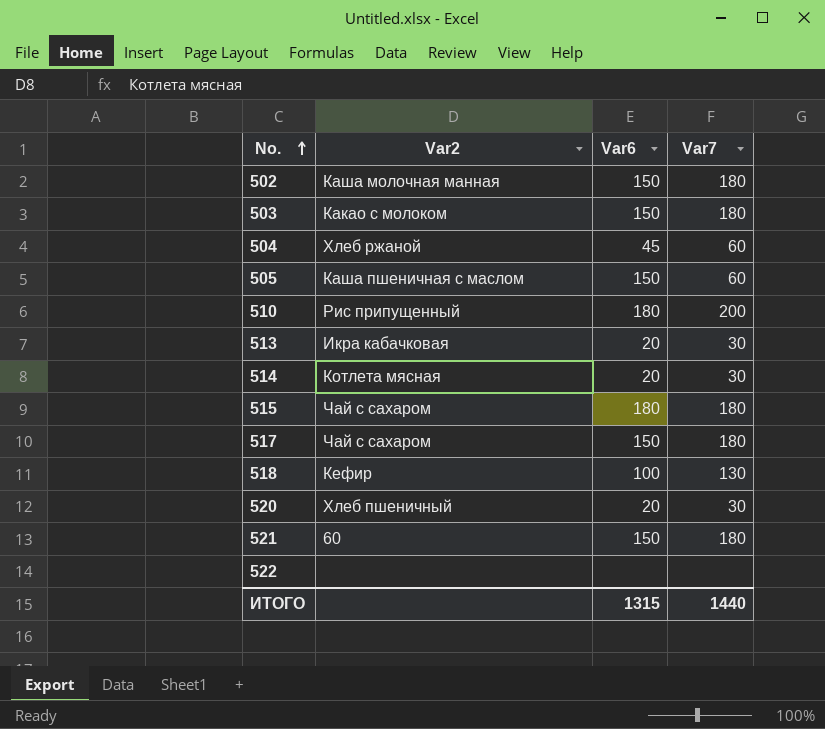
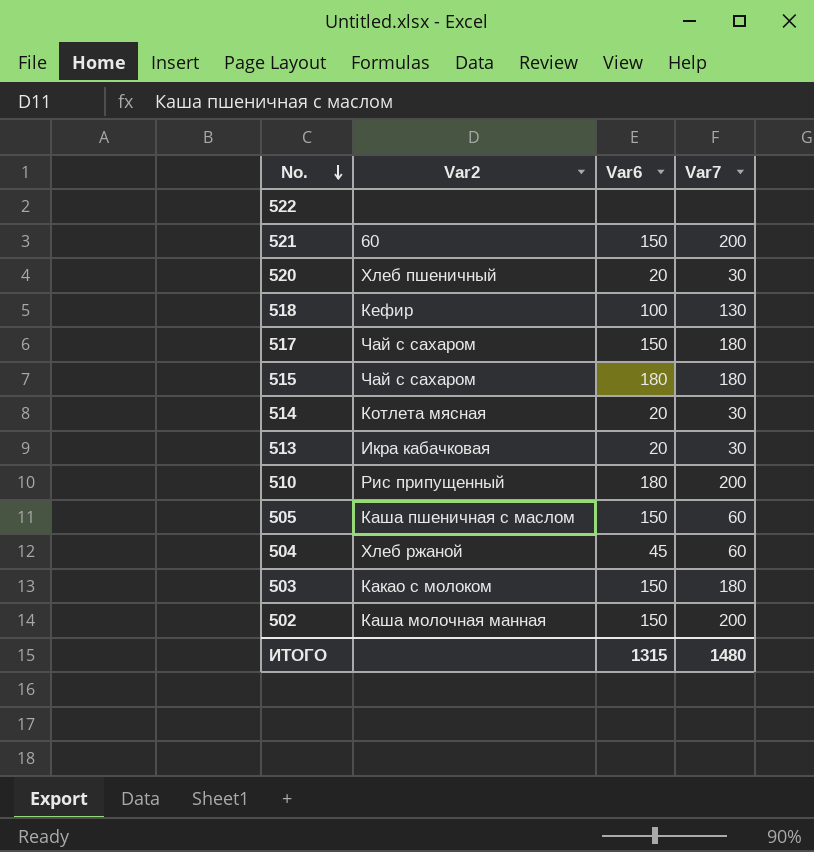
row order: No. ascending -> No. descending
521 | Var7: 180 -> 200
502 | Var7: 180 -> 200
ИТОГО | Var7: 1440 -> 1480

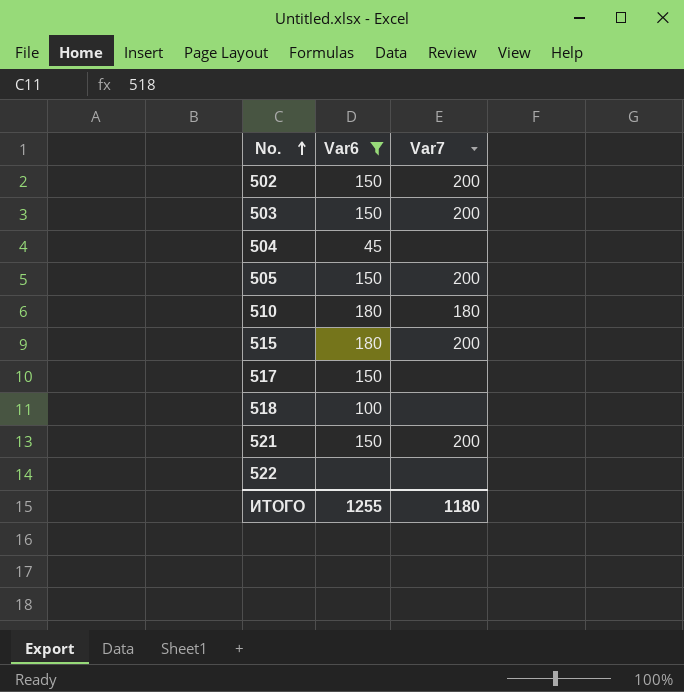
filter: none -> Var6 != 20
row order: No. descending -> No. ascending
column Var2 | position: 2 -> none
503 | Var7: 180 -> 200
504 | Var7: 60 -> none
505 | Var7: 60 -> 200
510 | Var7: 200 -> 180
515 | Var7: 180 -> 200
517 | Var7: 180 -> none
518 | Var7: 130 -> none
ИТОГО | Var6: 1315 -> 1255
ИТОГО | Var7: 1480 -> 1180

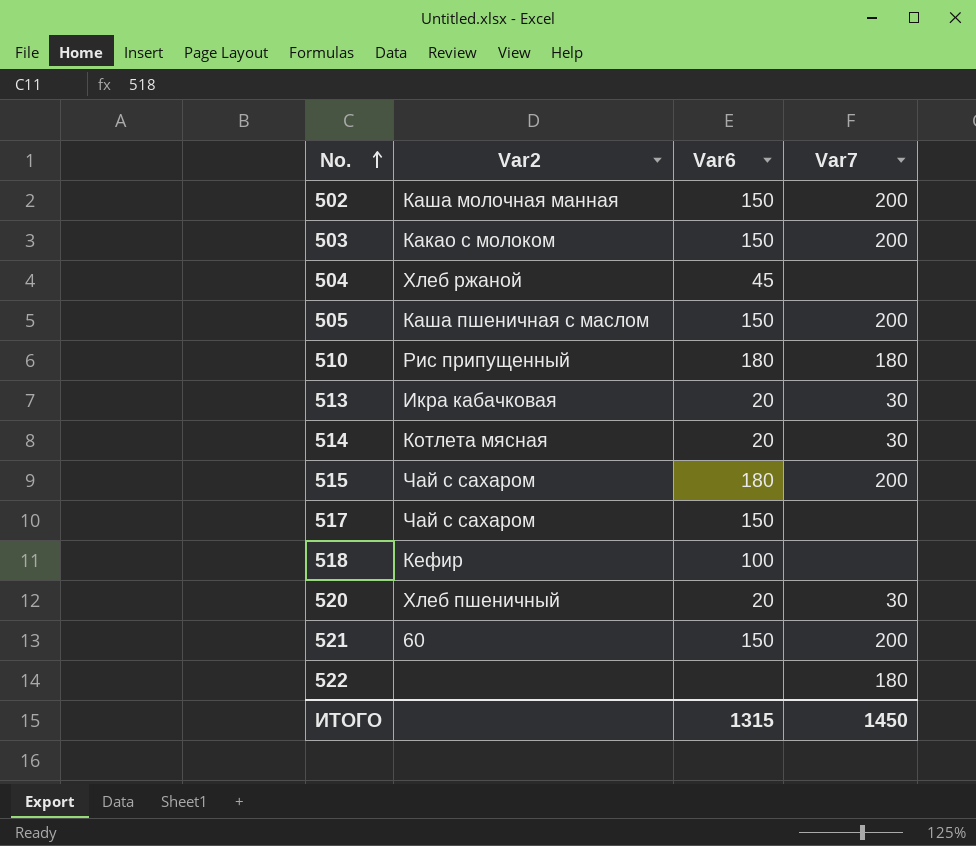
filter: Var6 != 20 -> none
column Var2 | position: none -> 2
522 | Var7: none -> 180
ИТОГО | Var6: 1255 -> 1315
ИТОГО | Var7: 1180 -> 1450

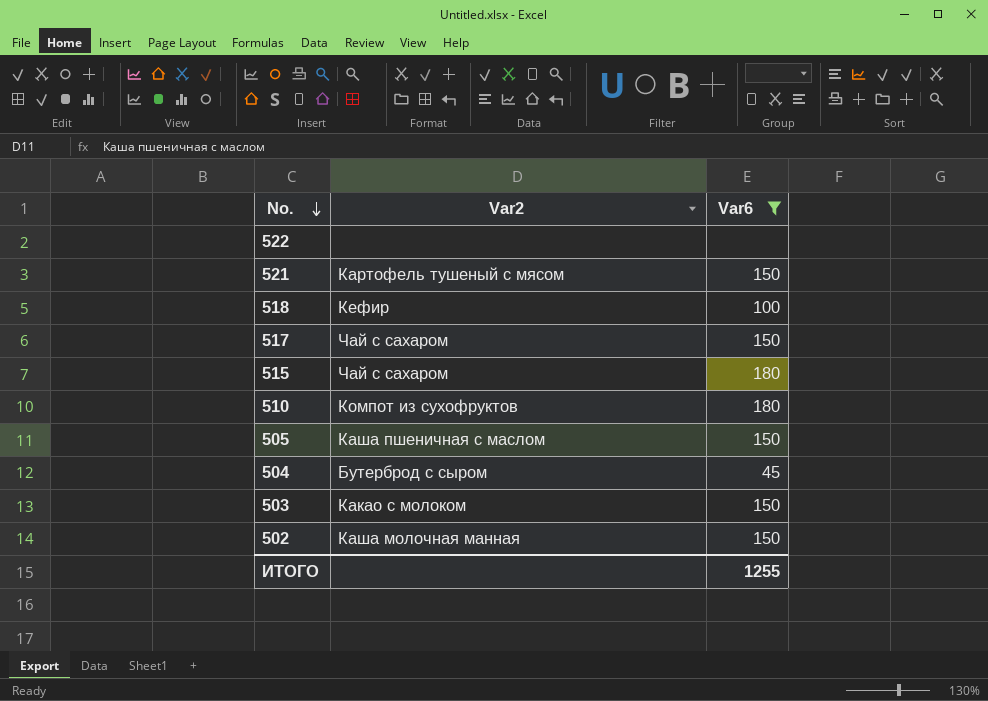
filter: none -> Var6 != 20
row order: No. ascending -> No. descending
column Var7 | position: 4 -> none
521 | Var2: 60 -> Картофель тушеный с мясом
510 | Var2: Рис припущенный -> Компот из сухофруктов
504 | Var2: Хлеб ржаной -> Бутерброд с сыром
ИТОГО | Var6: 1315 -> 1255

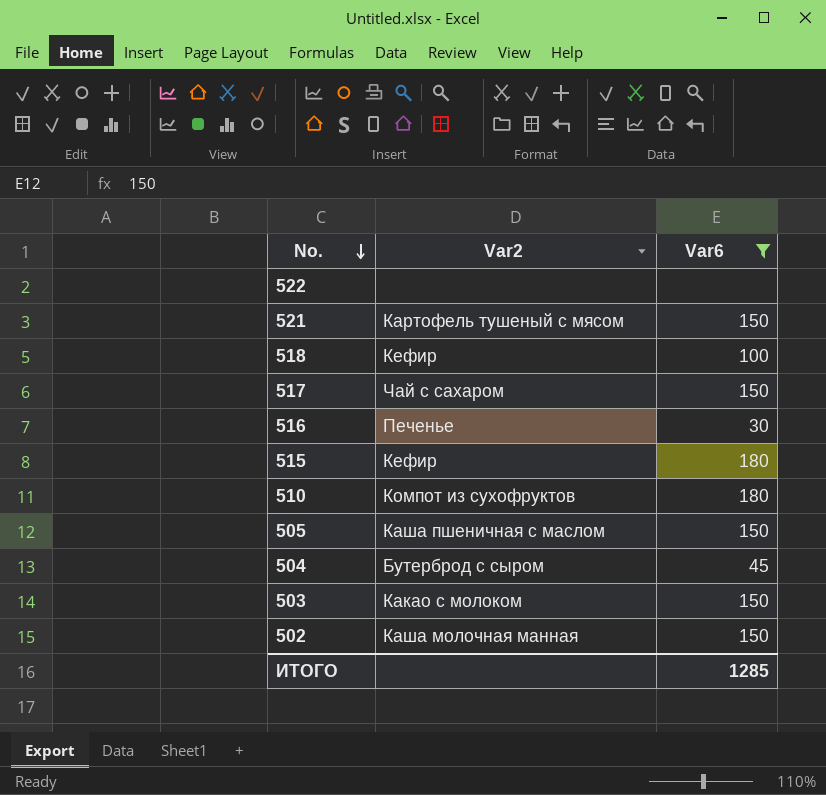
row 516: none -> Печенье | 30
515 | Var2: Чай с сахаром -> Кефир
ИТОГО | Var6: 1255 -> 1285

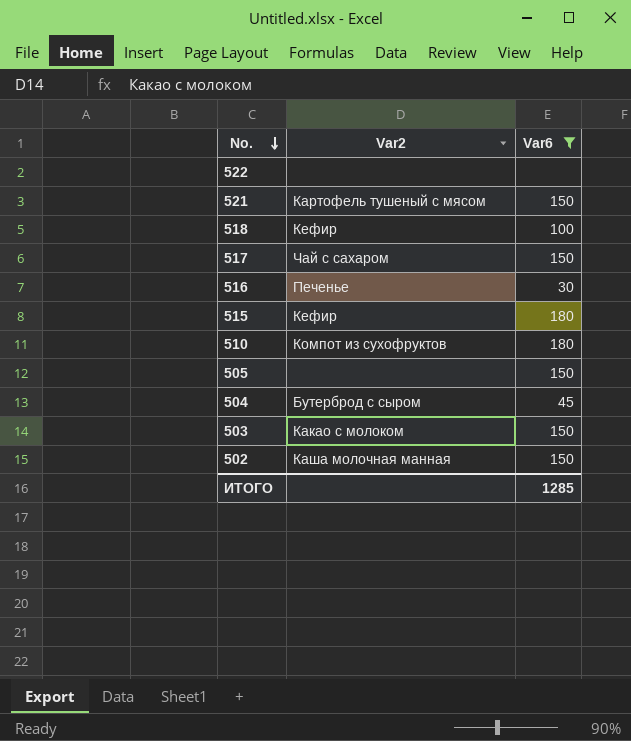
505 | Var2: Каша пшеничная с маслом -> none

